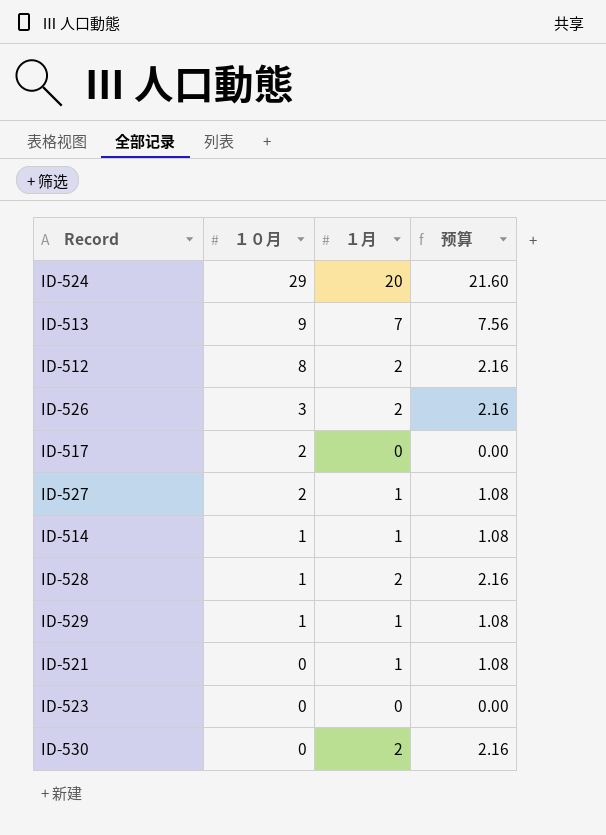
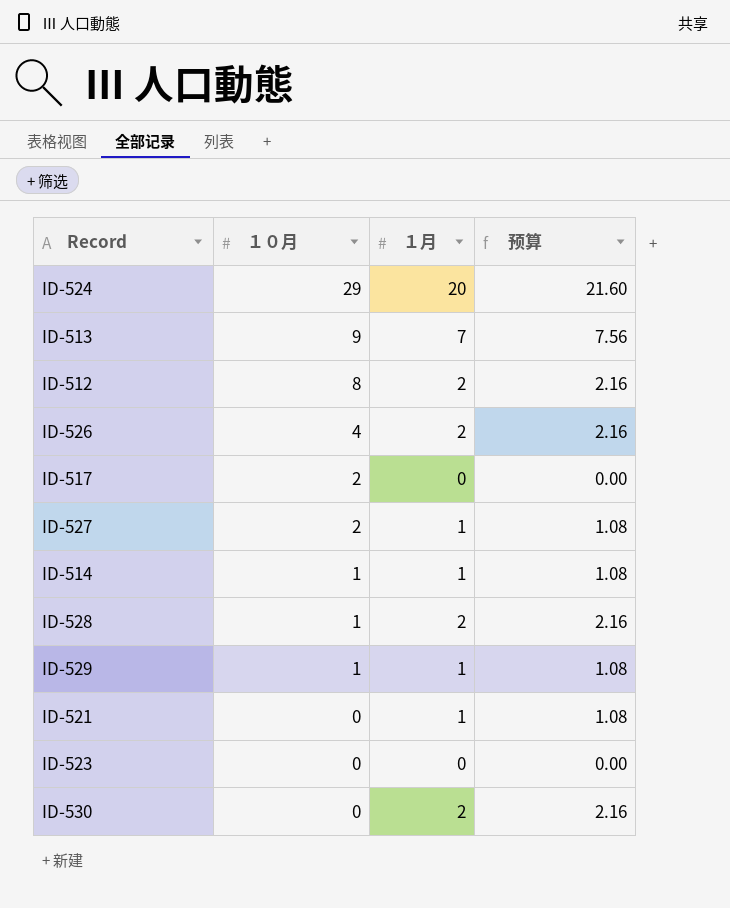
ID-526 | １０月: 3 -> 4

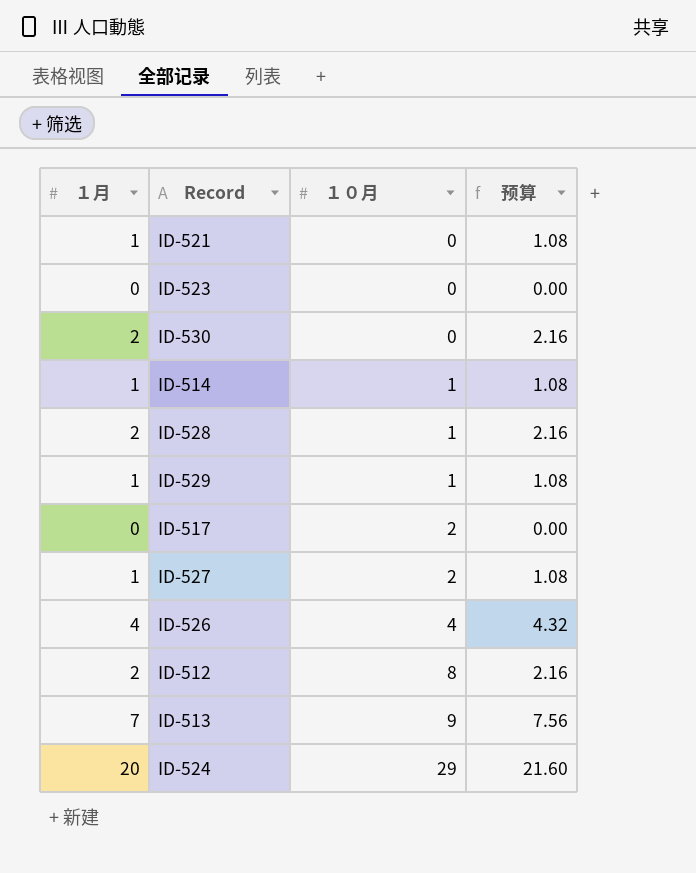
row order: １０月 descending -> １０月 ascending
column １月 | position: 3 -> 1
ID-526 | １月: 2 -> 4
ID-526 | 预算: 2.16 -> 4.32

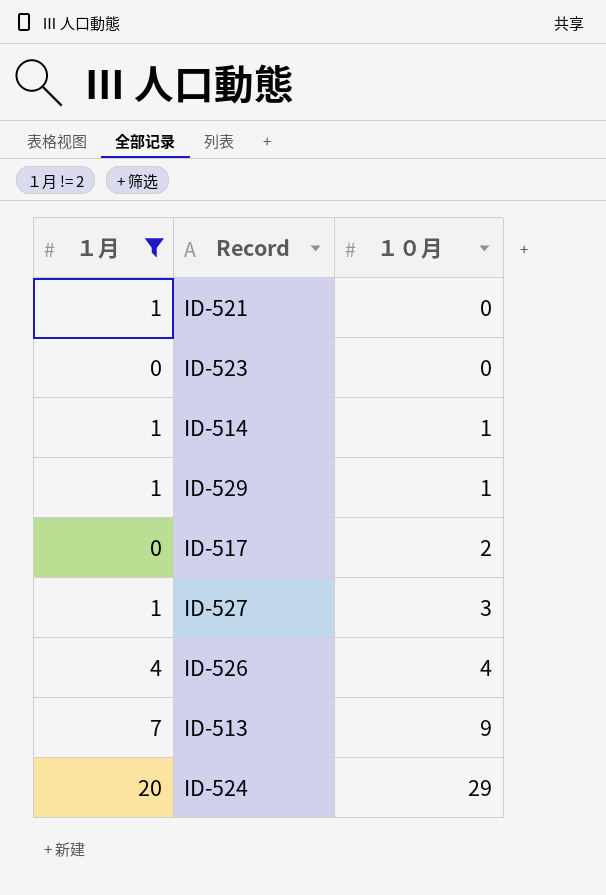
filter: none -> １月 != 2
column 预算 | formula: [１月] * 1.08 -> none
ID-527 | １０月: 2 -> 3

